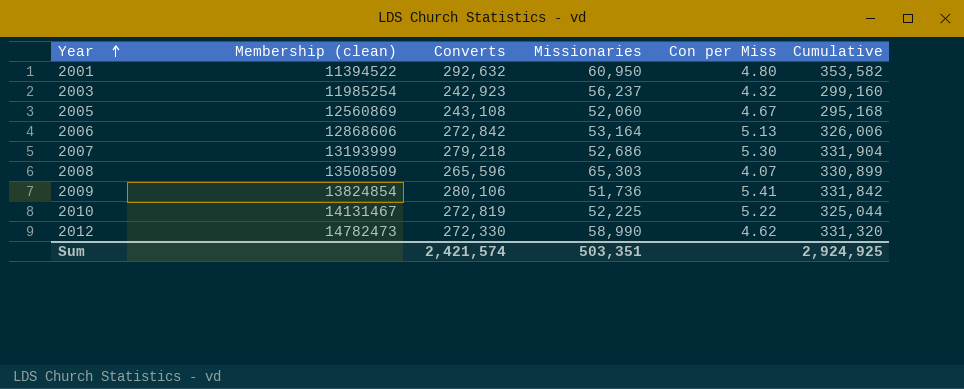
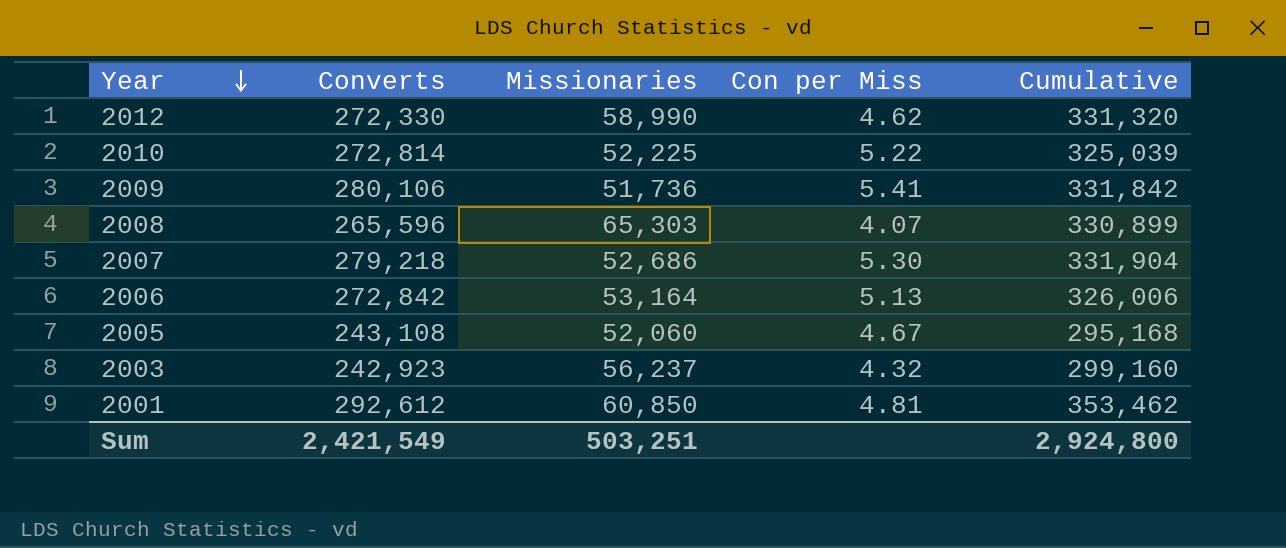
row order: Year ascending -> Year descending
column Membership (clean) | position: 2 -> none
2010 | Converts: 272,819 -> 272,814
2010 | Cumulative: 325,044 -> 325,039
2001 | Converts: 292,632 -> 292,612
2001 | Missionaries: 60,950 -> 60,850
2001 | Con per Miss: 4.80 -> 4.81
2001 | Cumulative: 353,582 -> 353,462
Sum | Converts: 2,421,574 -> 2,421,549
Sum | Missionaries: 503,351 -> 503,251
Sum | Cumulative: 2,924,925 -> 2,924,800

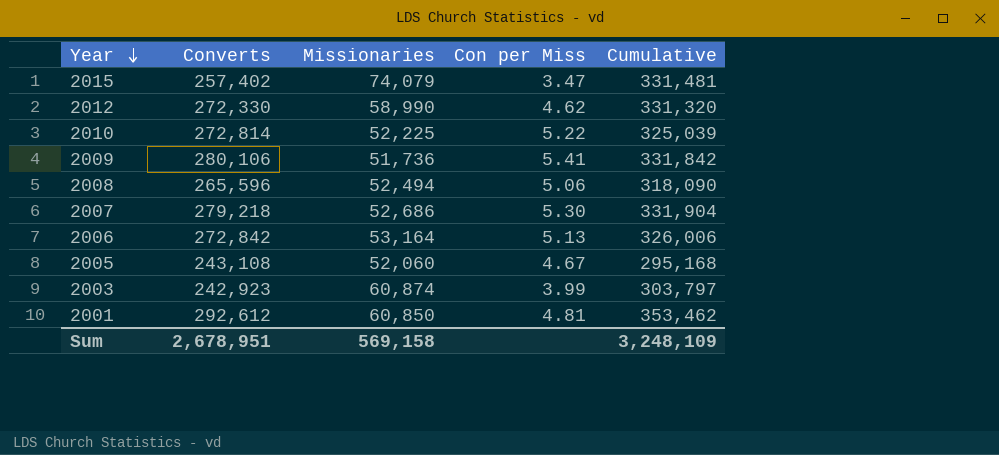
row 2015: none -> 257,402 | 74,079 | 3.47 | 331,481
2008 | Missionaries: 65,303 -> 52,494
2008 | Con per Miss: 4.07 -> 5.06
2008 | Cumulative: 330,899 -> 318,090
2003 | Missionaries: 56,237 -> 60,874
2003 | Con per Miss: 4.32 -> 3.99
2003 | Cumulative: 299,160 -> 303,797
Sum | Converts: 2,421,549 -> 2,678,951
Sum | Missionaries: 503,251 -> 569,158
Sum | Cumulative: 2,924,800 -> 3,248,109

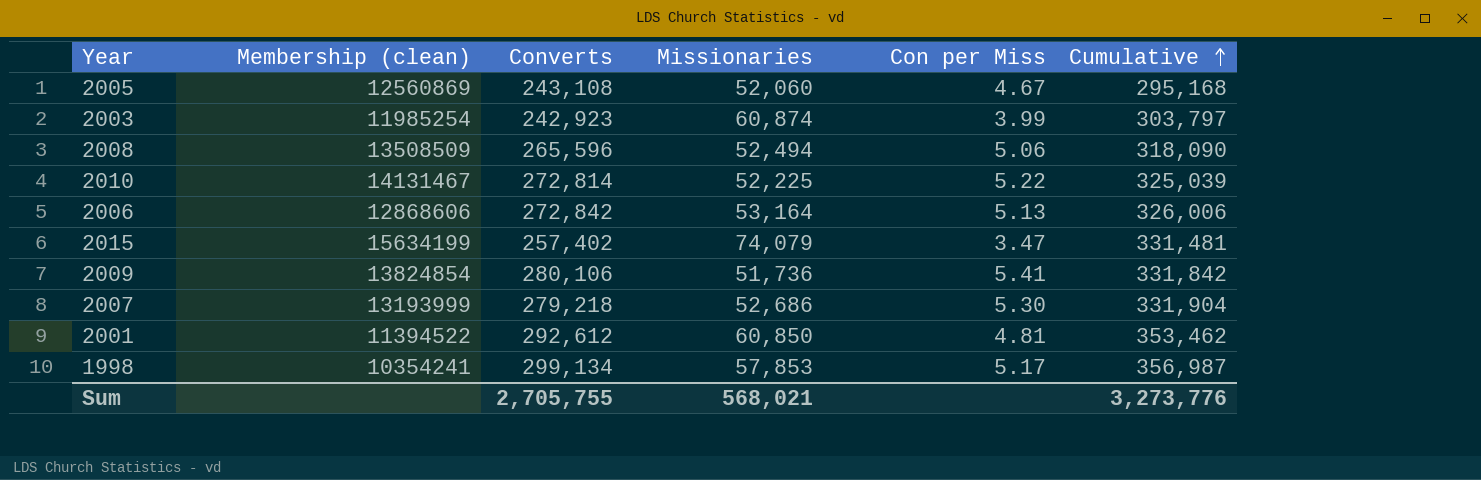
row order: Year descending -> Cumulative ascending
column Membership (clean) | position: none -> 2
row 2012: 272,330 | 58,990 | 4.62 | 331,320 -> none
row 1998: none -> 10354241 | 299,134 | 57,853 | 5.17 | 356,987
Sum | Converts: 2,678,951 -> 2,705,755
Sum | Missionaries: 569,158 -> 568,021
Sum | Cumulative: 3,248,109 -> 3,273,776

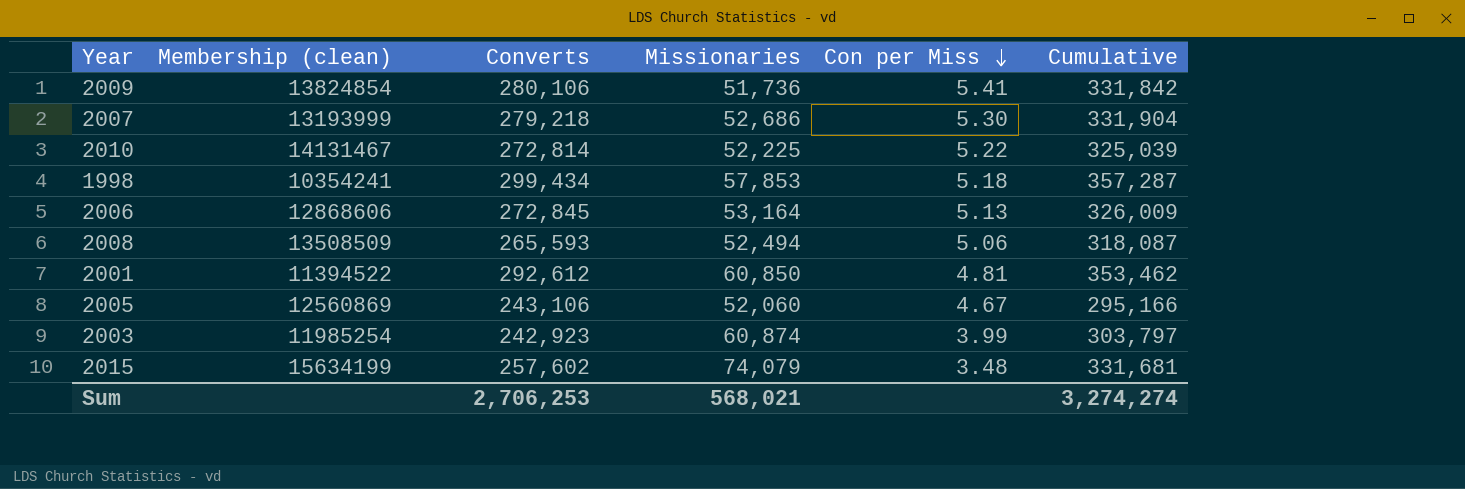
row order: Cumulative ascending -> Con per Miss descending
1998 | Converts: 299,134 -> 299,434
1998 | Con per Miss: 5.17 -> 5.18
1998 | Cumulative: 356,987 -> 357,287
2006 | Converts: 272,842 -> 272,845
2006 | Cumulative: 326,006 -> 326,009
2008 | Converts: 265,596 -> 265,593
2008 | Cumulative: 318,090 -> 318,087
2005 | Converts: 243,108 -> 243,106
2005 | Cumulative: 295,168 -> 295,166
2015 | Converts: 257,402 -> 257,602
2015 | Con per Miss: 3.47 -> 3.48
2015 | Cumulative: 331,481 -> 331,681
Sum | Converts: 2,705,755 -> 2,706,253
Sum | Cumulative: 3,273,776 -> 3,274,274

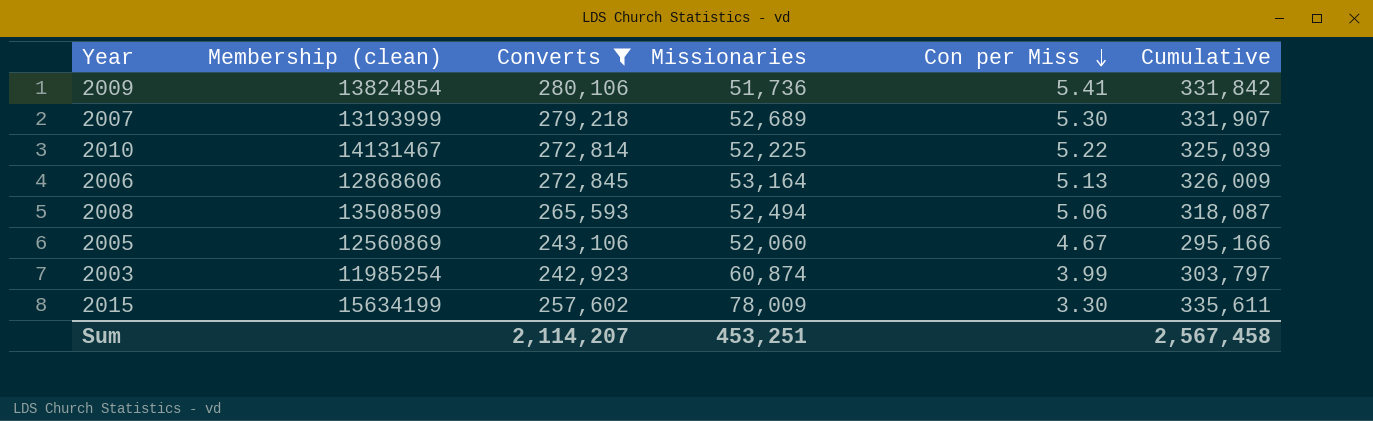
filter: none -> Converts <= 280,106
2007 | Missionaries: 52,686 -> 52,689
2007 | Cumulative: 331,904 -> 331,907
2015 | Missionaries: 74,079 -> 78,009
2015 | Con per Miss: 3.48 -> 3.30
2015 | Cumulative: 331,681 -> 335,611
Sum | Converts: 2,706,253 -> 2,114,207
Sum | Missionaries: 568,021 -> 453,251
Sum | Cumulative: 3,274,274 -> 2,567,458

